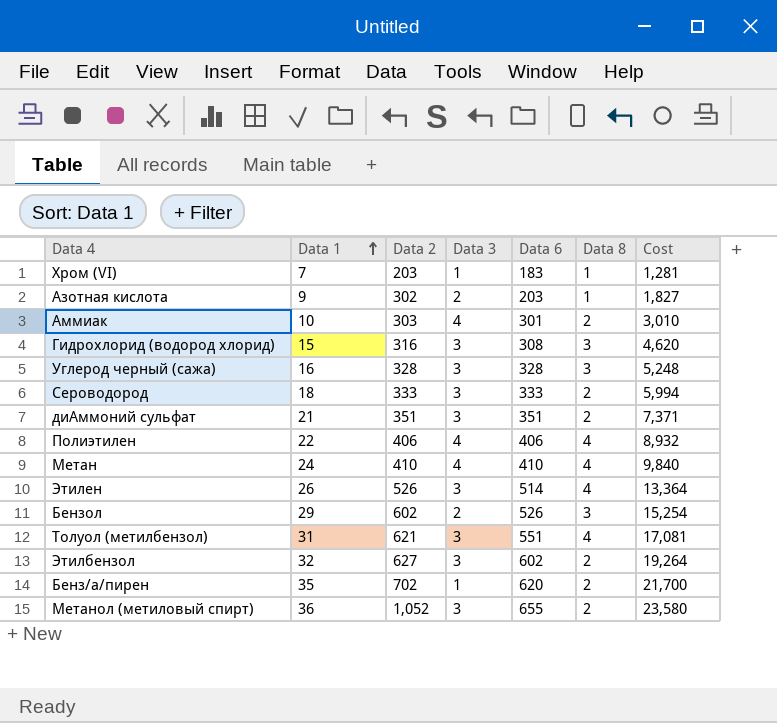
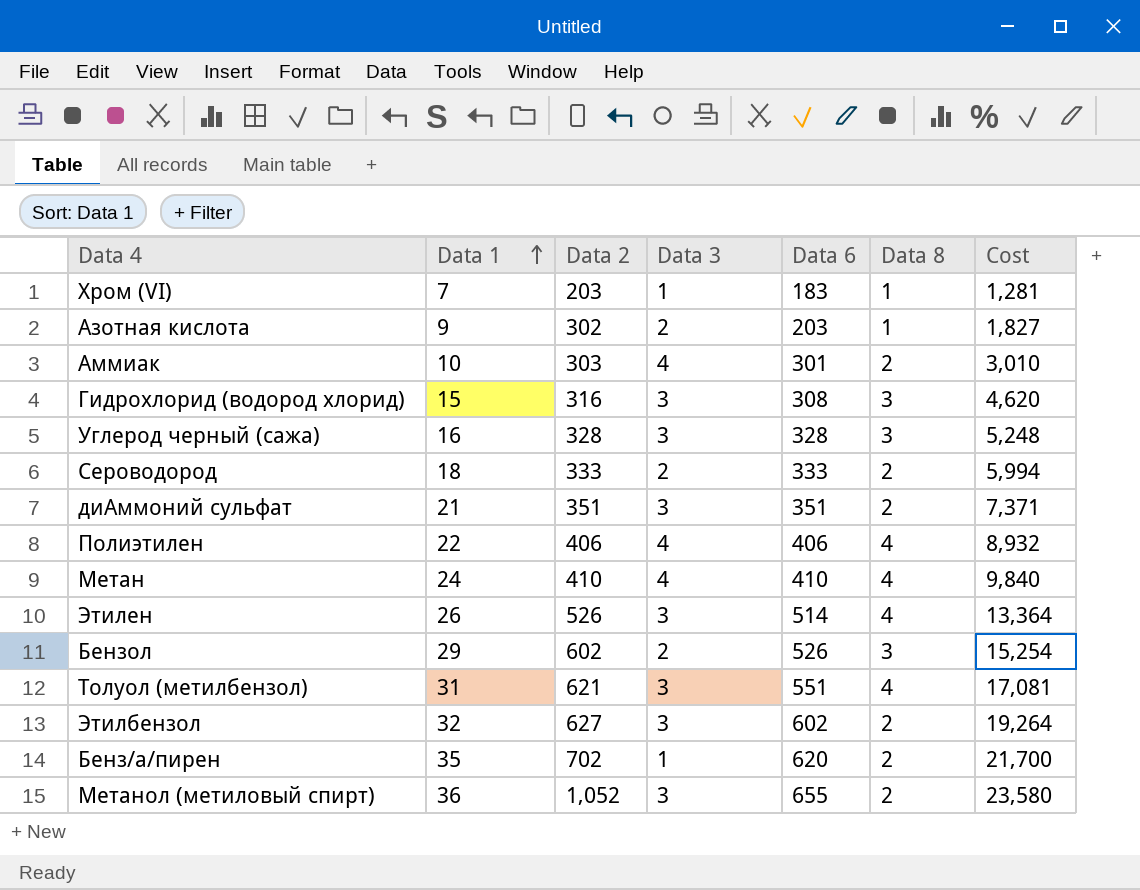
Сероводород | Data 3: 3 -> 2

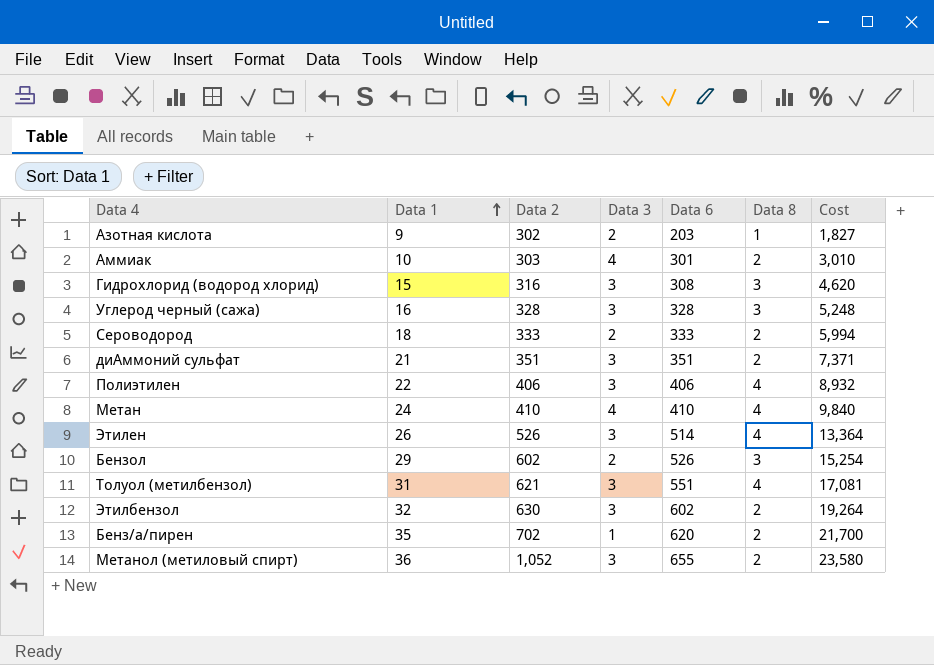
row Хром (VI): 7 | 203 | 1 | 183 | 1 | 1,281 -> none
Полиэтилен | Data 3: 4 -> 3
Этилбензол | Data 2: 627 -> 630

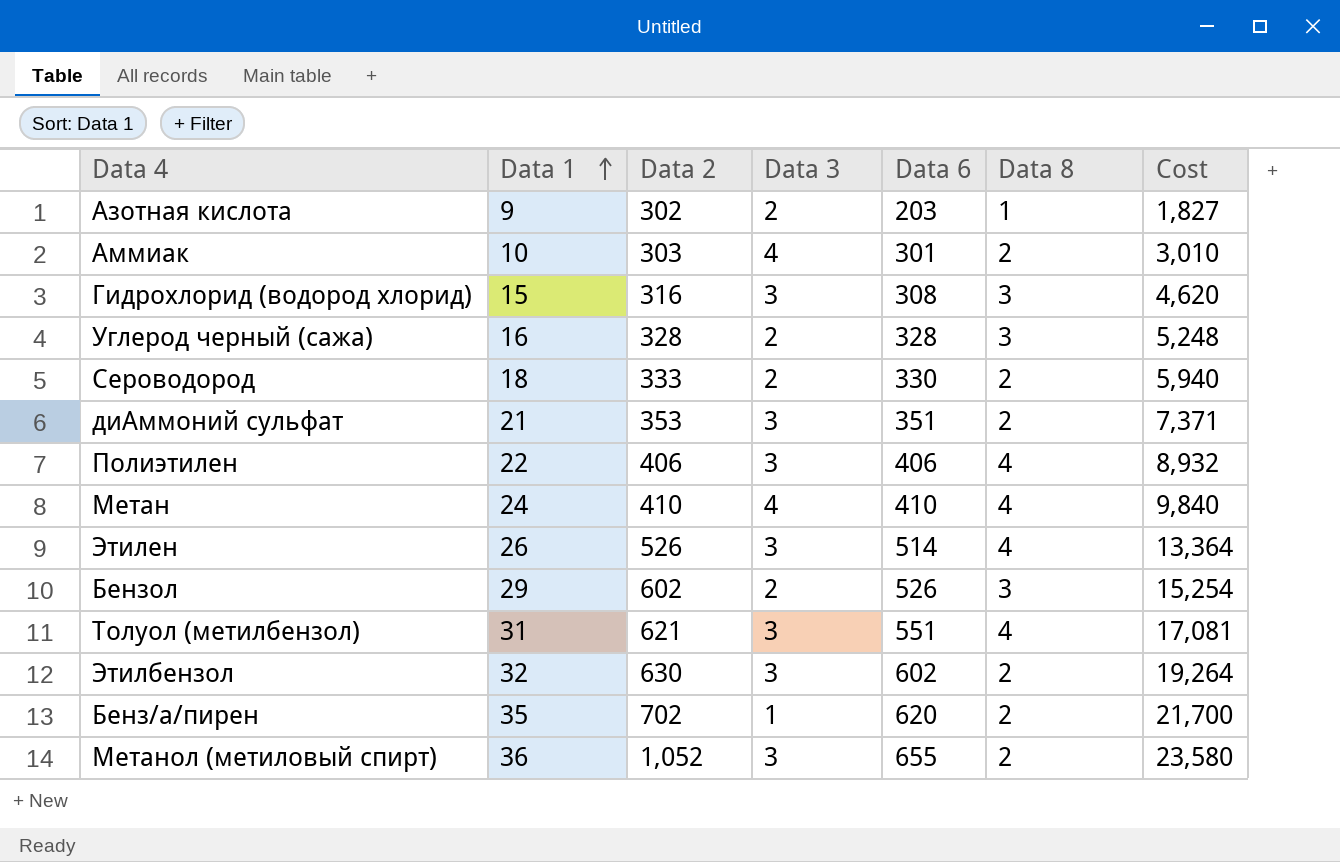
Углерод черный (сажа) | Data 3: 3 -> 2
Сероводород | Data 6: 333 -> 330
Сероводород | Cost: 5,994 -> 5,940
диАммоний сульфат | Data 2: 351 -> 353

